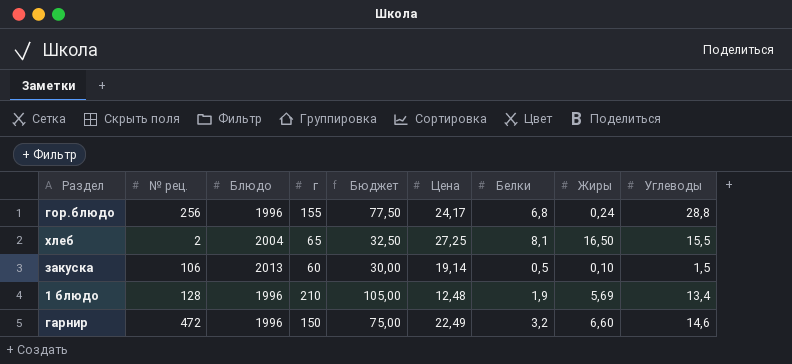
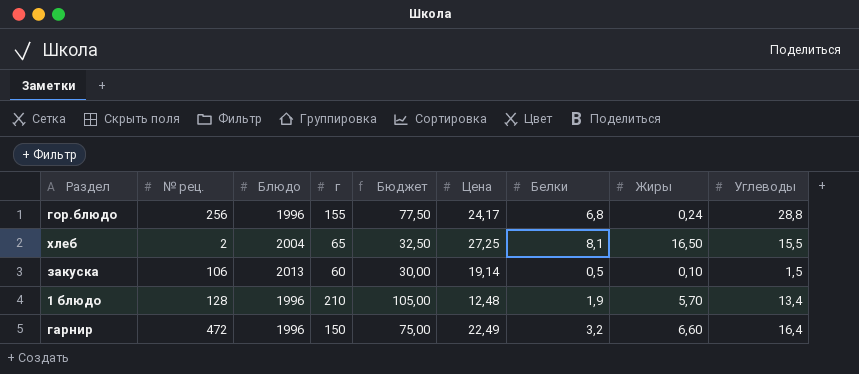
1 блюдо | Жиры: 5,69 -> 5,70
гарнир | Углеводы: 14,6 -> 16,4

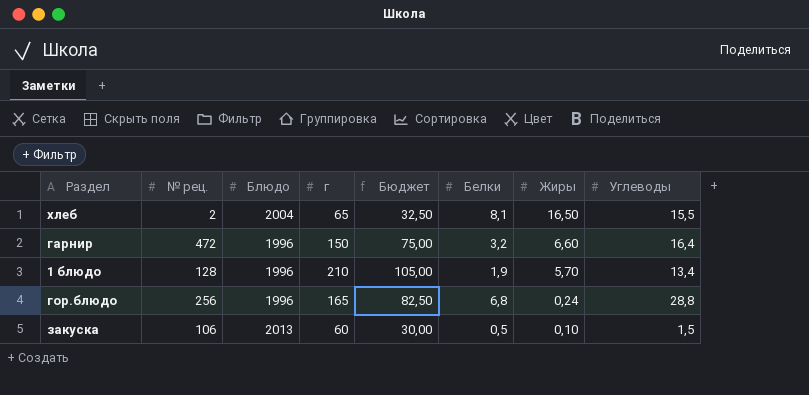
row order: none -> Жиры descending
column Цена | position: 6 -> none
гор.блюдо | г: 155 -> 165
гор.блюдо | Бюджет: 77,50 -> 82,50

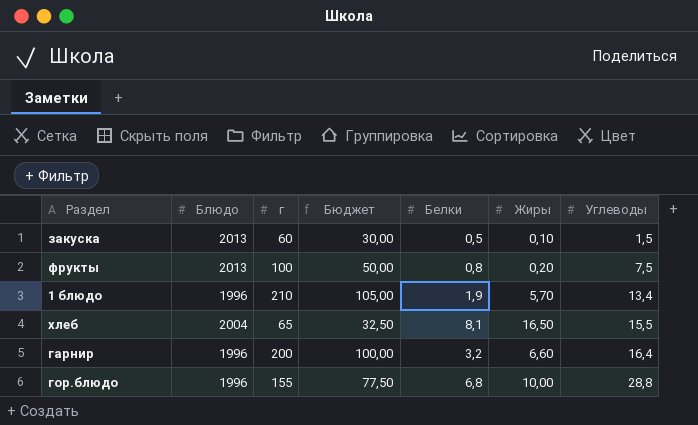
row order: Жиры descending -> Углеводы ascending
column № рец. | position: 2 -> none
row фрукты: none -> 2013 | 100 | 50,00 | 0,8 | 0,20 | 7,5
гарнир | г: 150 -> 200
гарнир | Бюджет: 75,00 -> 100,00
гор.блюдо | г: 165 -> 155
гор.блюдо | Бюджет: 82,50 -> 77,50
гор.блюдо | Жиры: 0,24 -> 10,00

